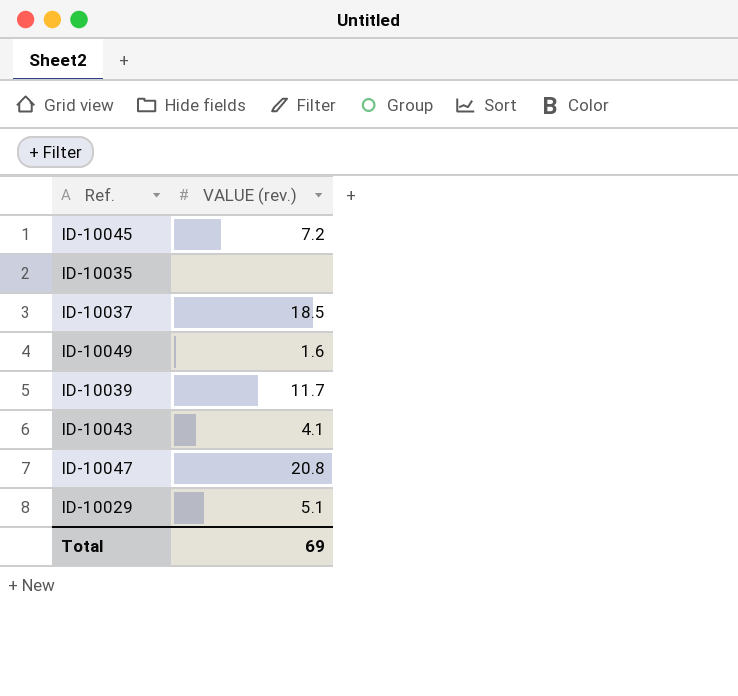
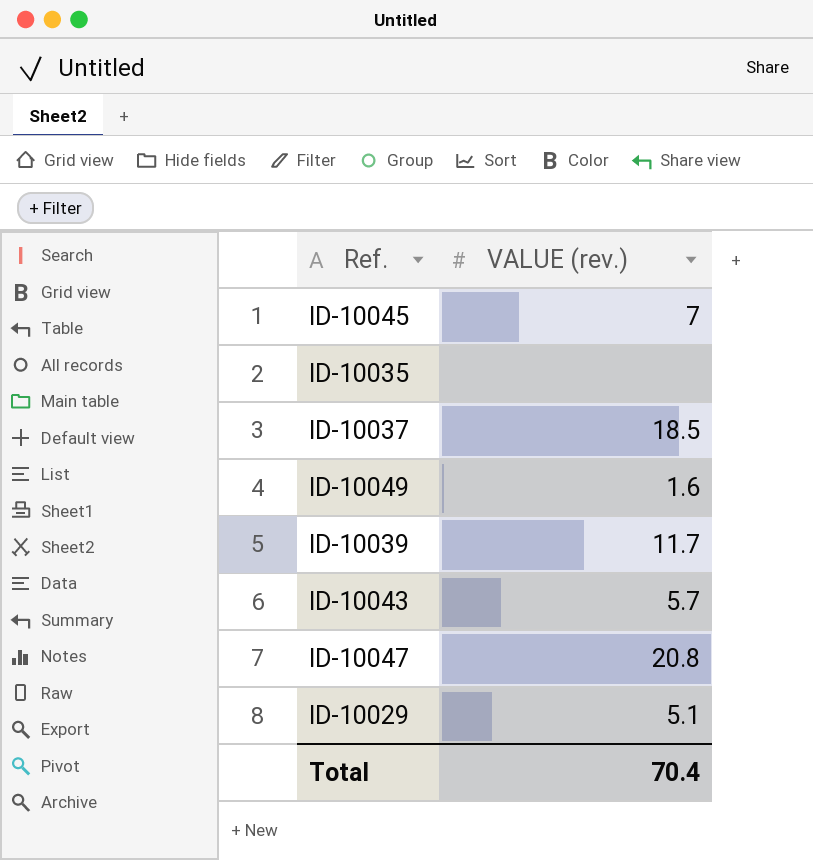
ID-10045 | VALUE (rev.): 7.2 -> 7
ID-10043 | VALUE (rev.): 4.1 -> 5.7
Total | VALUE (rev.): 69 -> 70.4

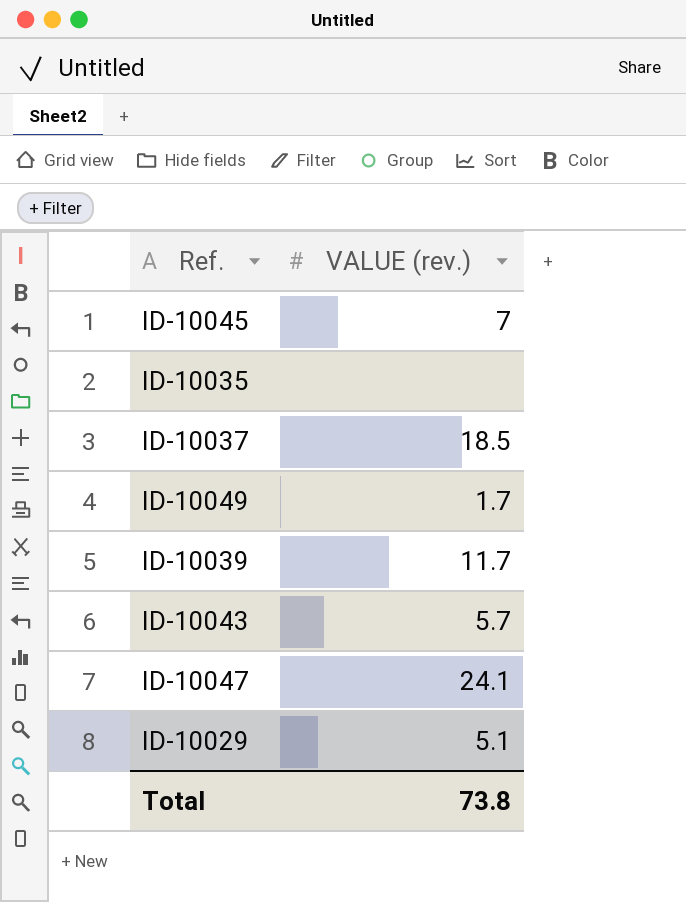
ID-10049 | VALUE (rev.): 1.6 -> 1.7
ID-10047 | VALUE (rev.): 20.8 -> 24.1
Total | VALUE (rev.): 70.4 -> 73.8

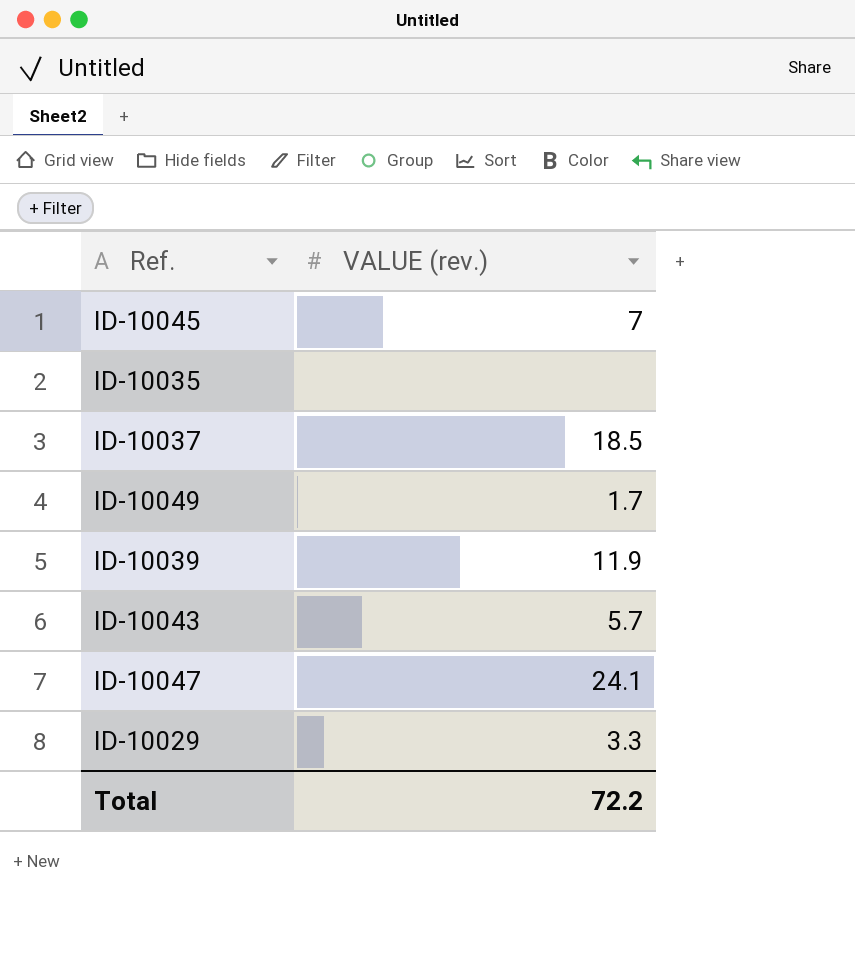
ID-10039 | VALUE (rev.): 11.7 -> 11.9
ID-10029 | VALUE (rev.): 5.1 -> 3.3
Total | VALUE (rev.): 73.8 -> 72.2

